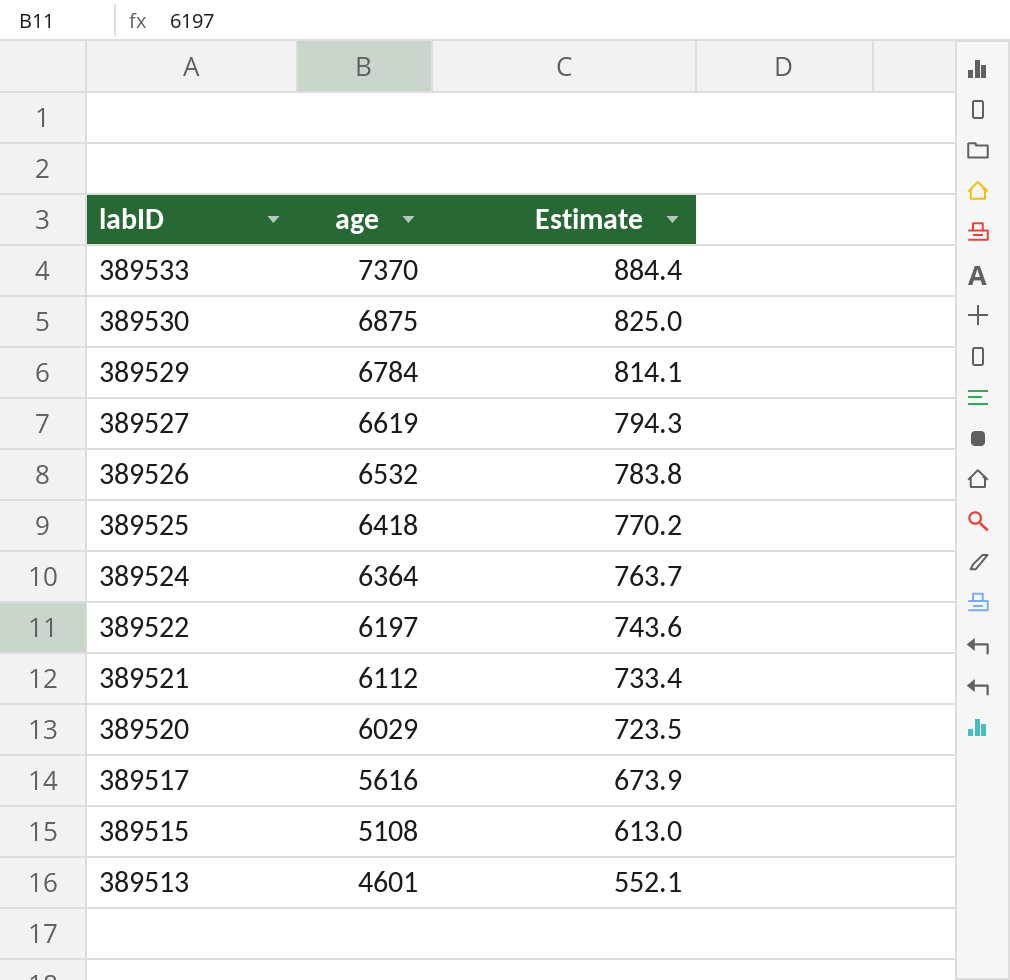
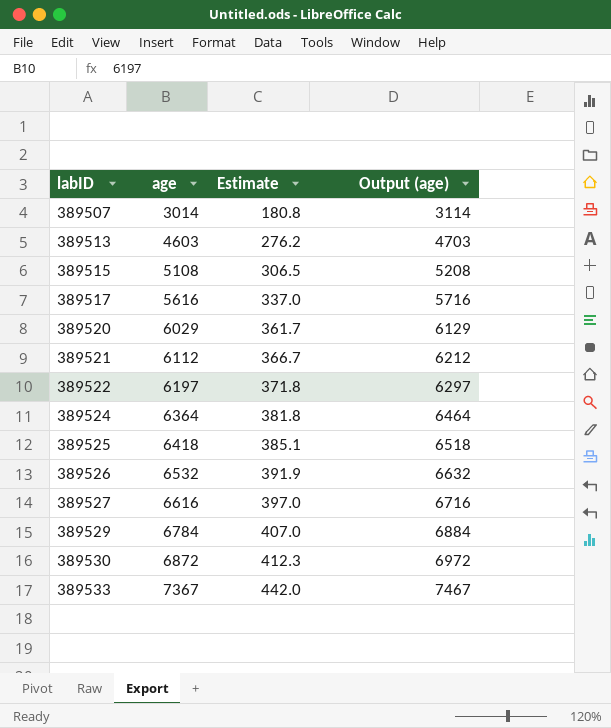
row order: labID descending -> labID ascending
column Estimate | formula: [age] * 0.12 -> [age] * 0.06
column Output (age) | formula: none -> [age] + 100
row 389507: none -> 3014 | 180.8 | 3114
389513 | age: 4601 -> 4603
389527 | age: 6619 -> 6616
389530 | age: 6875 -> 6872
389533 | age: 7370 -> 7367

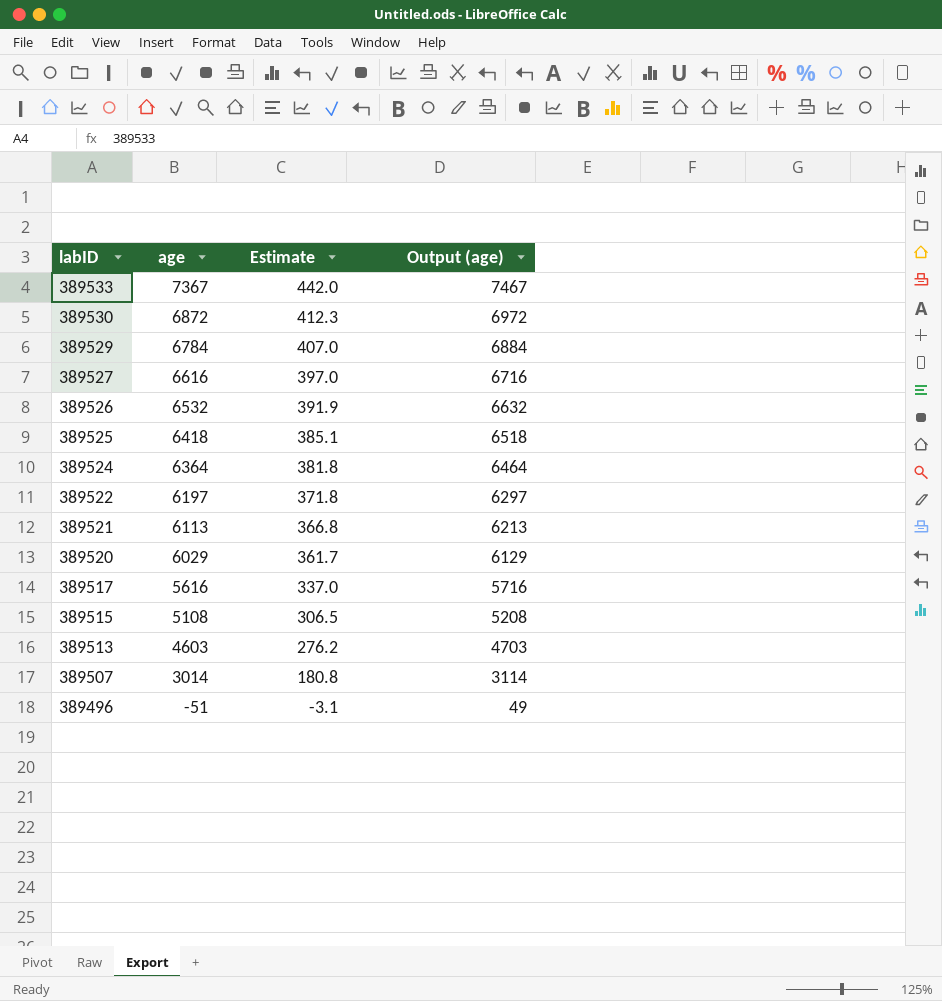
row order: labID ascending -> labID descending
389521 | age: 6112 -> 6113
389521 | Estimate: 366.7 -> 366.8
389521 | Output (age): 6212 -> 6213
row 389496: none -> -51 | -3.1 | 49

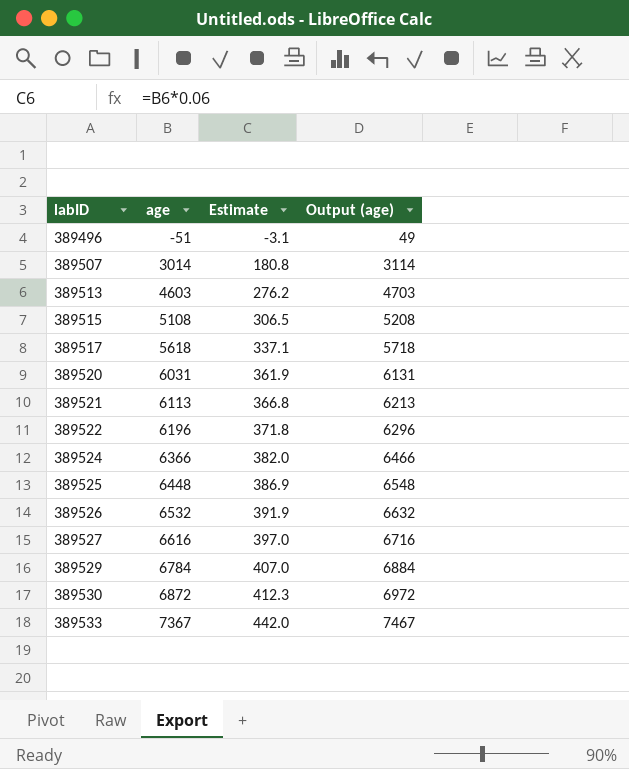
row order: labID descending -> labID ascending
389517 | age: 5616 -> 5618
389517 | Estimate: 337.0 -> 337.1
389517 | Output (age): 5716 -> 5718
389520 | age: 6029 -> 6031
389520 | Estimate: 361.7 -> 361.9
389520 | Output (age): 6129 -> 6131
389522 | age: 6197 -> 6196
389522 | Output (age): 6297 -> 6296
389524 | age: 6364 -> 6366
389524 | Estimate: 381.8 -> 382.0
389524 | Output (age): 6464 -> 6466
389525 | age: 6418 -> 6448
389525 | Estimate: 385.1 -> 386.9
389525 | Output (age): 6518 -> 6548

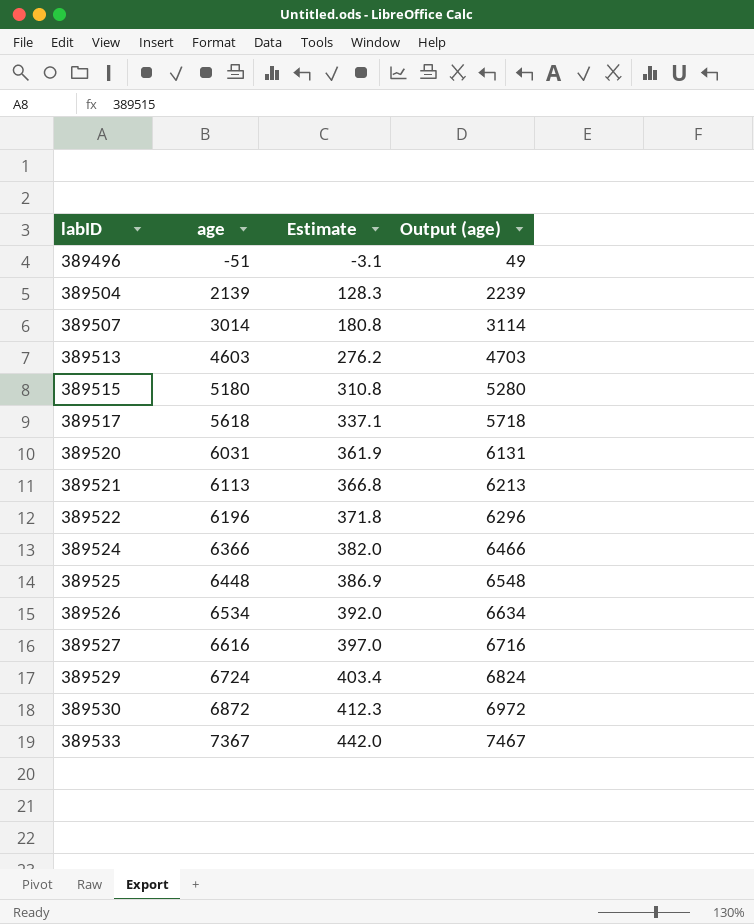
row 389504: none -> 2139 | 128.3 | 2239
389515 | age: 5108 -> 5180
389515 | Estimate: 306.5 -> 310.8
389515 | Output (age): 5208 -> 5280
389526 | age: 6532 -> 6534
389526 | Estimate: 391.9 -> 392.0
389526 | Output (age): 6632 -> 6634
389529 | age: 6784 -> 6724
389529 | Estimate: 407.0 -> 403.4
389529 | Output (age): 6884 -> 6824

